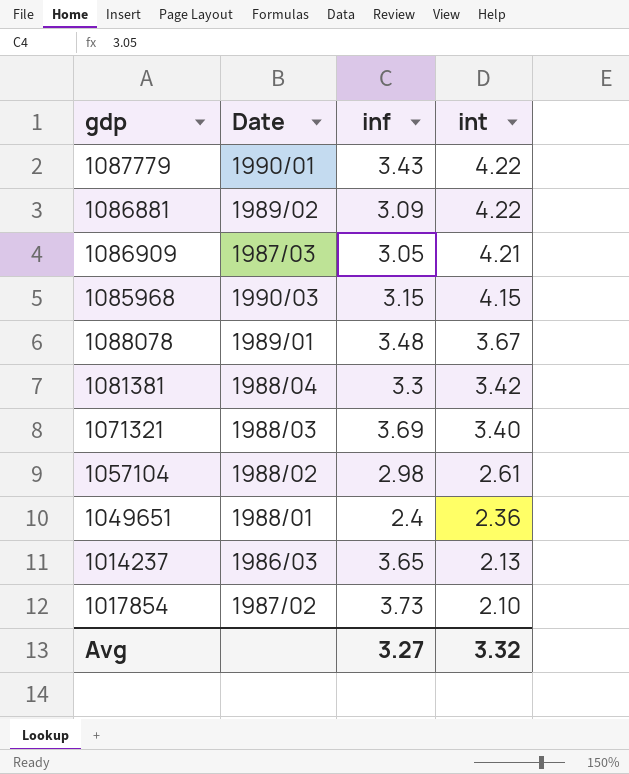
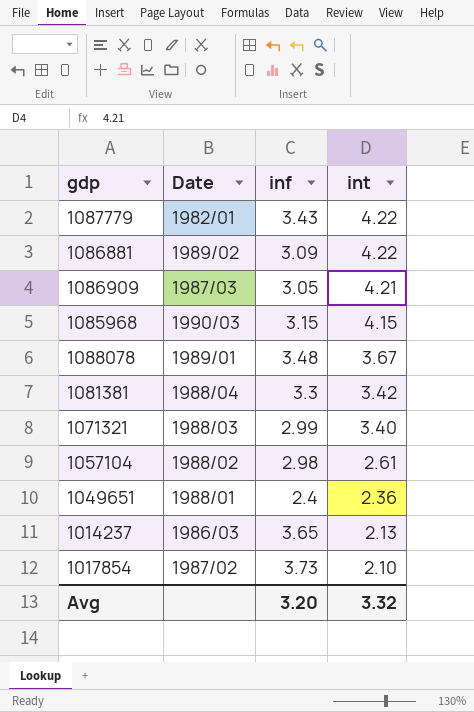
1087779 | Date: 1990/01 -> 1982/01
1071321 | inf: 3.69 -> 2.99
Avg | inf: 3.27 -> 3.20

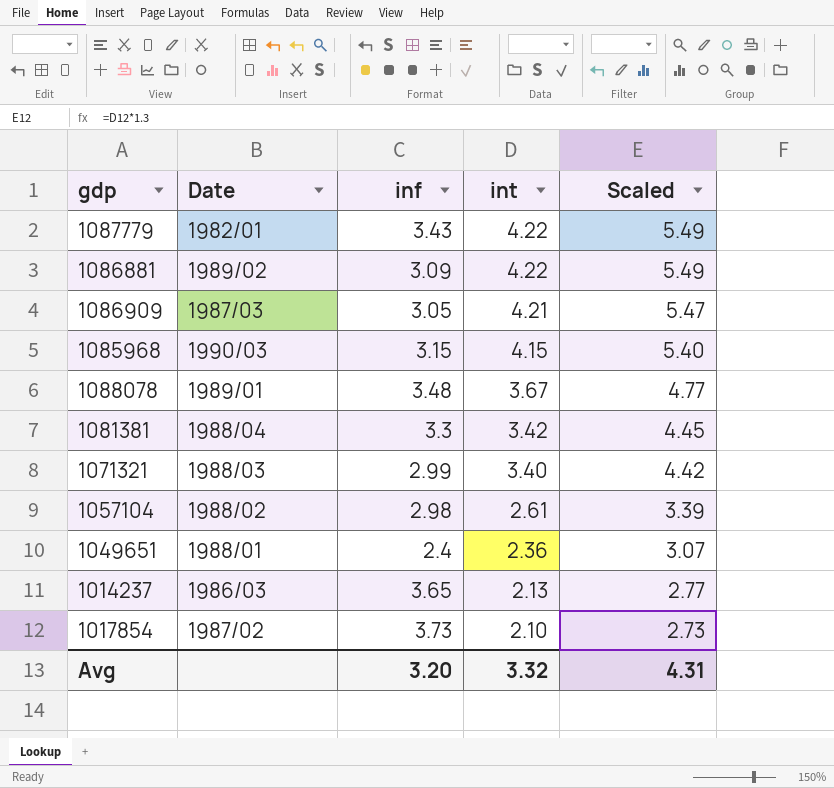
column Scaled | formula: none -> [int] * 1.3

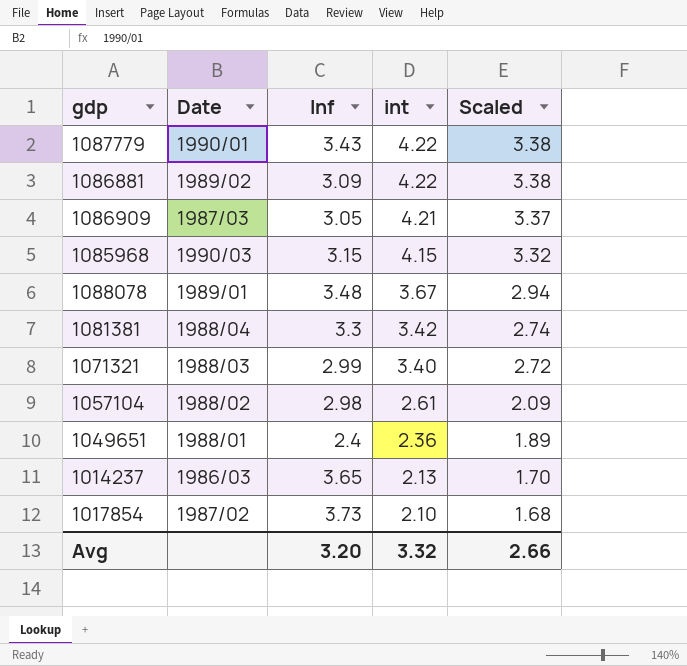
column name: inf -> Inf
column Scaled | formula: [int] * 1.3 -> [int] * 0.8
1087779 | Date: 1982/01 -> 1990/01
Avg | Scaled: 4.31 -> 2.66

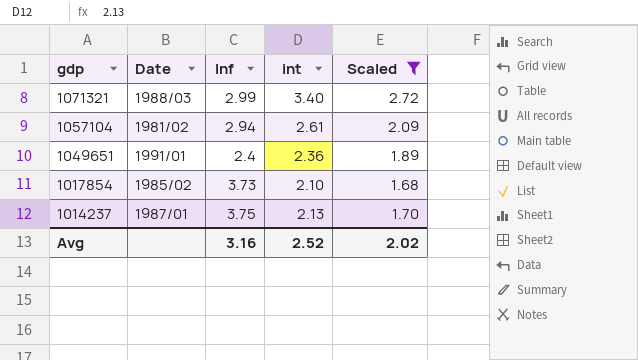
filter: none -> Scaled <= 2.72
row order: int descending -> gdp descending
1057104 | Date: 1988/02 -> 1981/02
1057104 | Inf: 2.98 -> 2.94
1049651 | Date: 1988/01 -> 1991/01
1017854 | Date: 1987/02 -> 1985/02
1014237 | Date: 1986/03 -> 1987/01
1014237 | Inf: 3.65 -> 3.75
Avg | Inf: 3.20 -> 3.16
Avg | int: 3.32 -> 2.52
Avg | Scaled: 2.66 -> 2.02

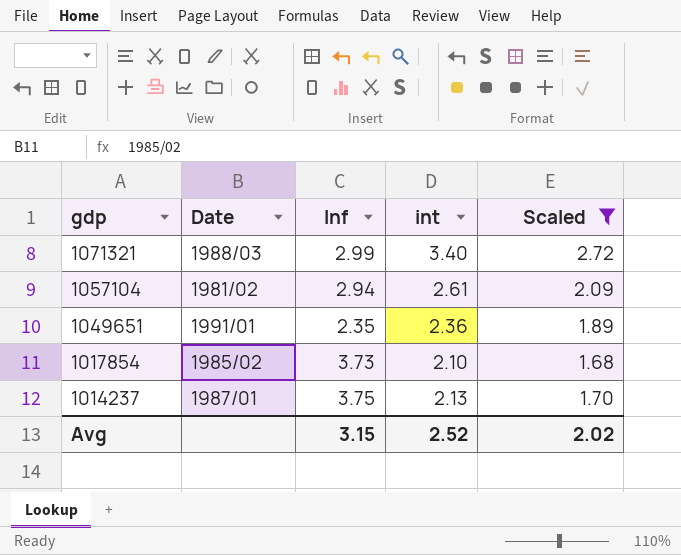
1049651 | Inf: 2.4 -> 2.35
Avg | Inf: 3.16 -> 3.15

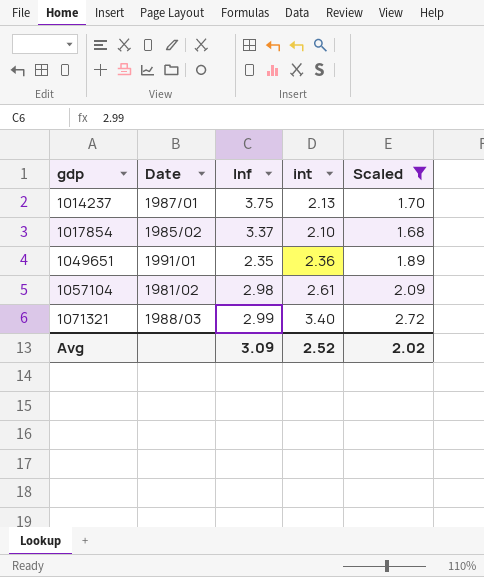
row order: gdp descending -> gdp ascending
1017854 | Inf: 3.73 -> 3.37
1057104 | Inf: 2.94 -> 2.98
Avg | Inf: 3.15 -> 3.09

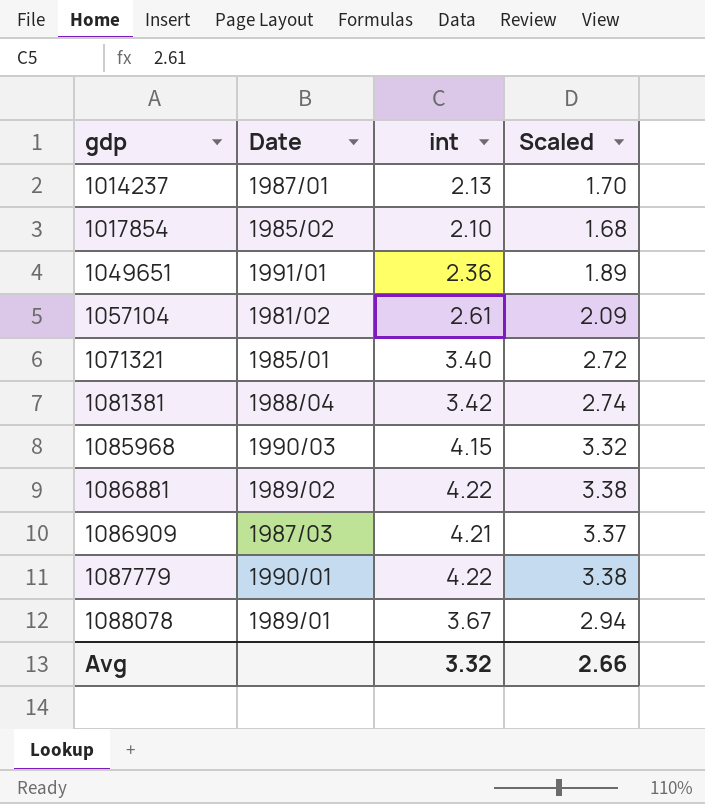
filter: Scaled <= 2.72 -> none
column Inf | position: 3 -> none
1071321 | Date: 1988/03 -> 1985/01
Avg | int: 2.52 -> 3.32
Avg | Scaled: 2.02 -> 2.66

